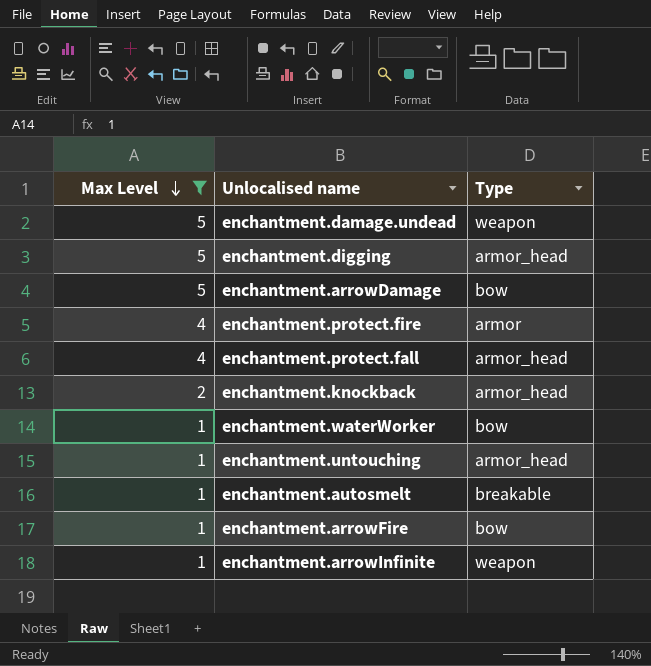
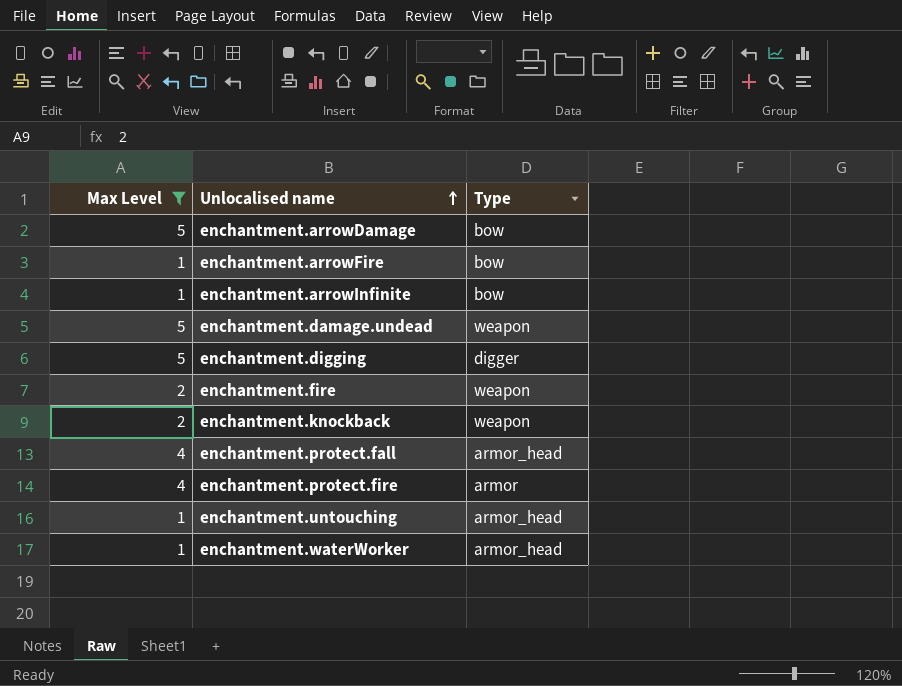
row order: Max Level descending -> Unlocalised name ascending
row enchantment.autosmelt: 1 | breakable -> none
enchantment.arrowInfinite | Type: weapon -> bow
enchantment.digging | Type: armor_head -> digger
row enchantment.fire: none -> 2 | weapon
enchantment.knockback | Type: armor_head -> weapon
enchantment.waterWorker | Type: bow -> armor_head

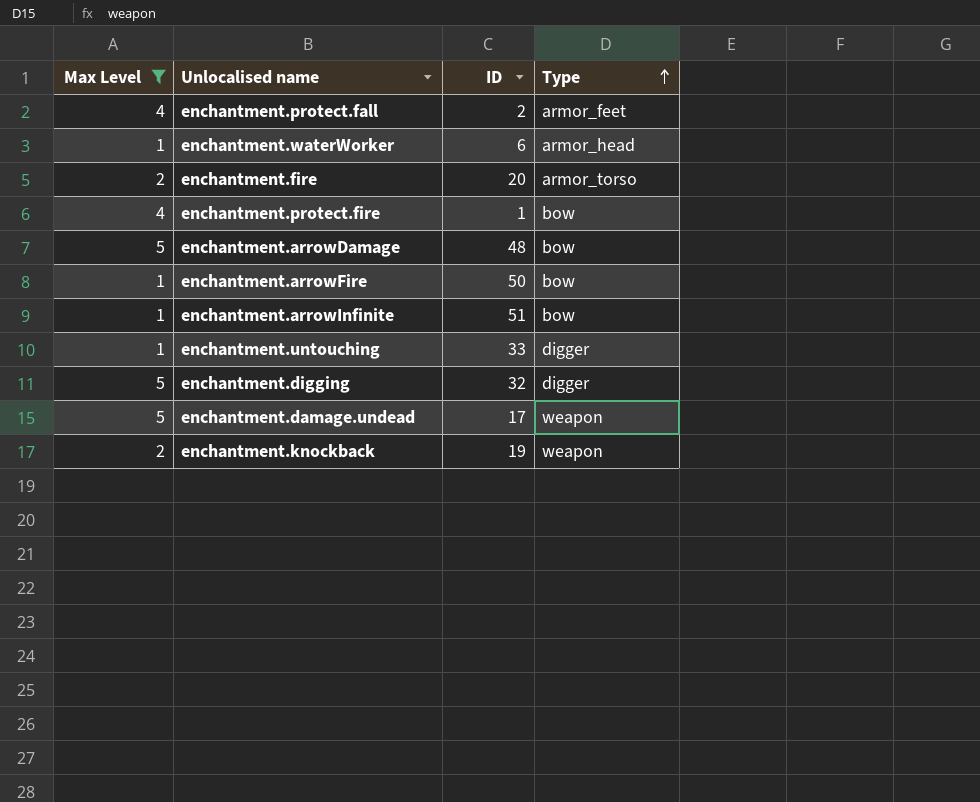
row order: Unlocalised name ascending -> Type ascending
column ID | position: none -> 3
enchantment.protect.fall | Type: armor_head -> armor_feet
enchantment.fire | Type: weapon -> armor_torso
enchantment.protect.fire | Type: armor -> bow
enchantment.untouching | Type: armor_head -> digger

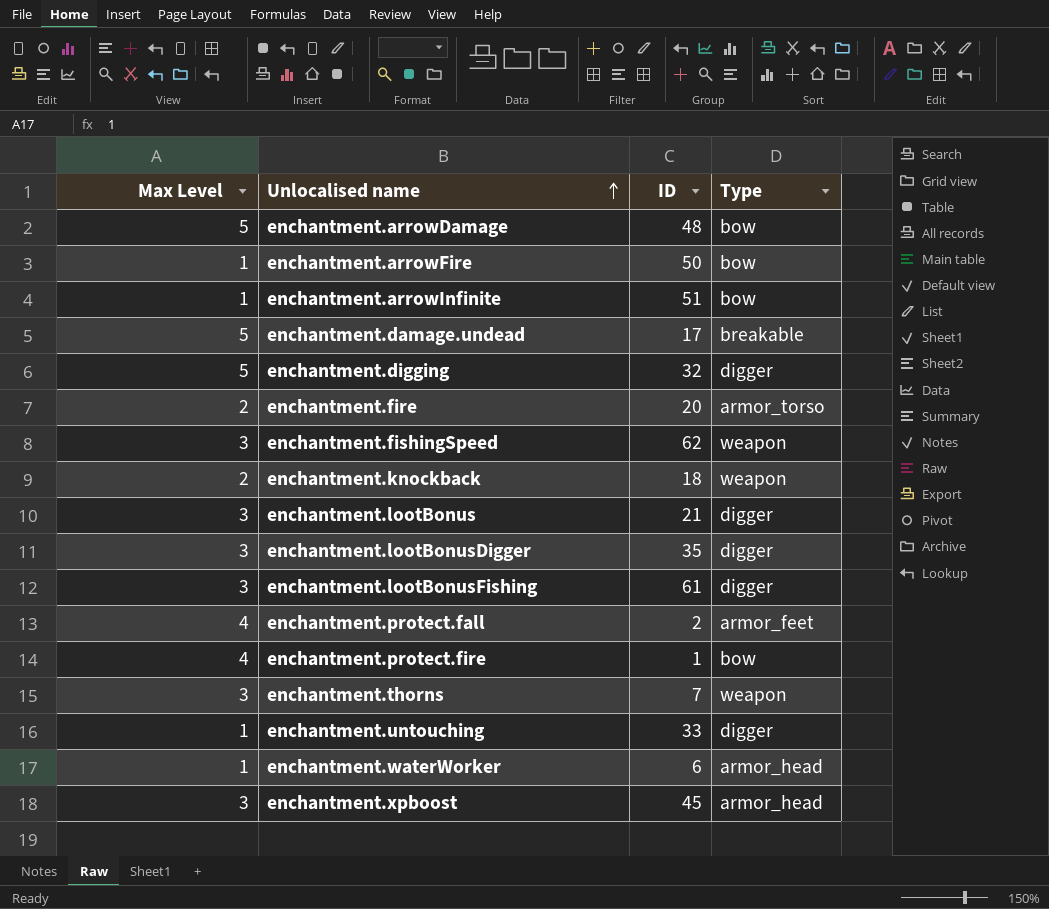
filter: Max Level != 3 -> none
row order: Type ascending -> Unlocalised name ascending
enchantment.damage.undead | Type: weapon -> breakable
enchantment.knockback | ID: 19 -> 18

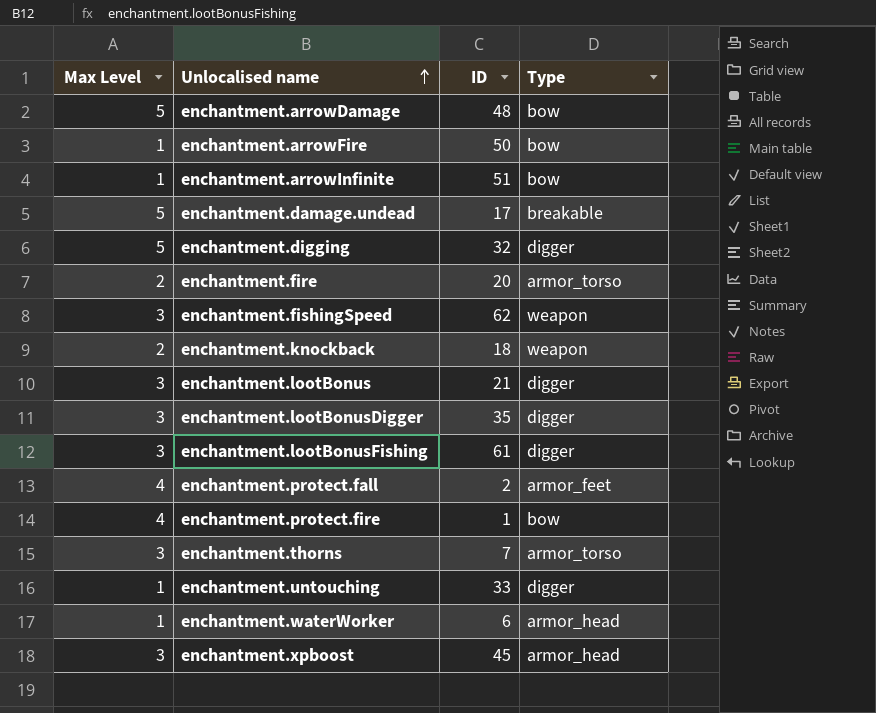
enchantment.thorns | Type: weapon -> armor_torso

